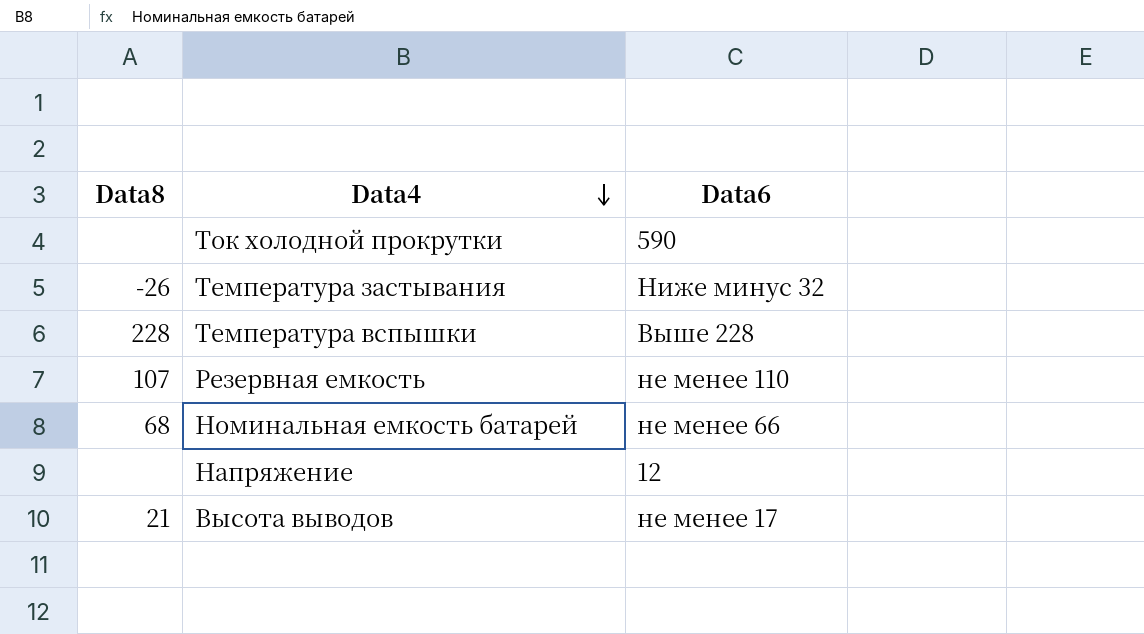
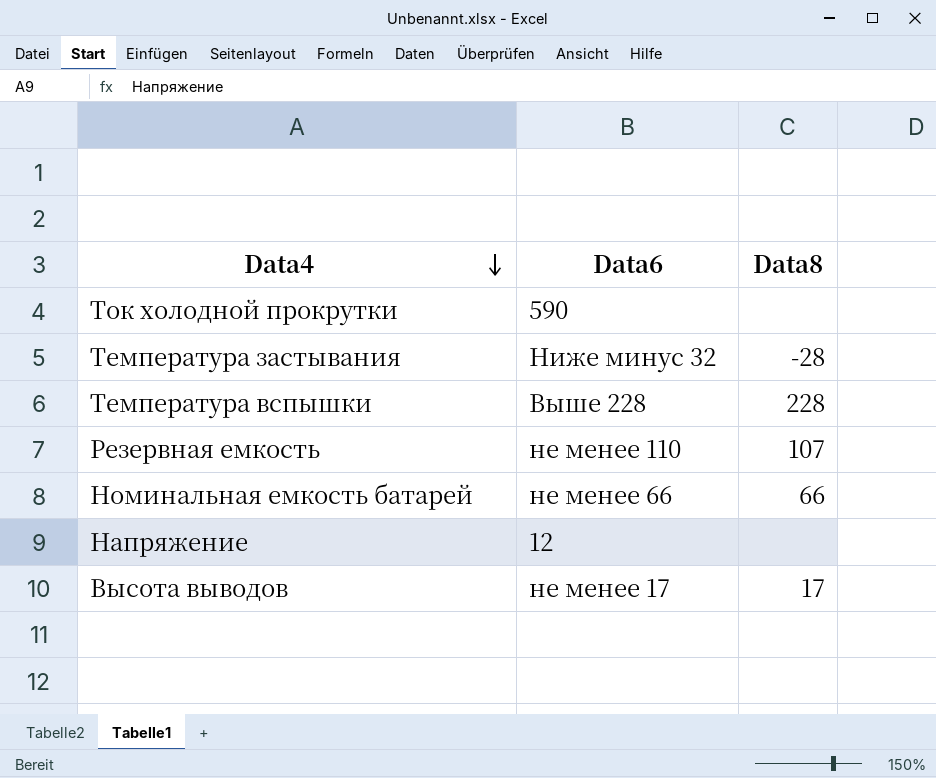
column Data8 | position: 1 -> 3
Температура застывания | Data8: -26 -> -28
Номинальная емкость батарей | Data8: 68 -> 66
Высота выводов | Data8: 21 -> 17

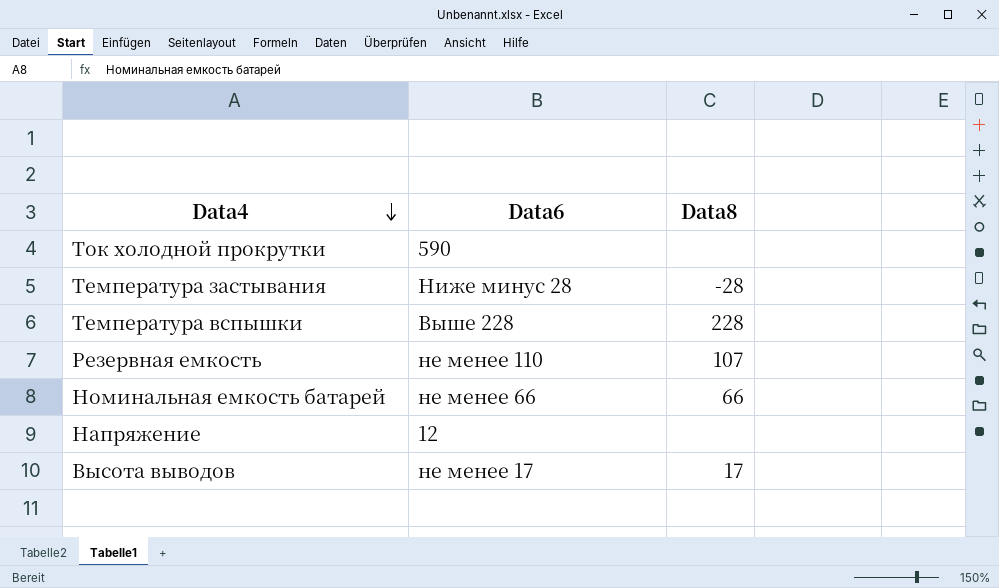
Температура застывания | Data6: Ниже минус 32 -> Ниже минус 28

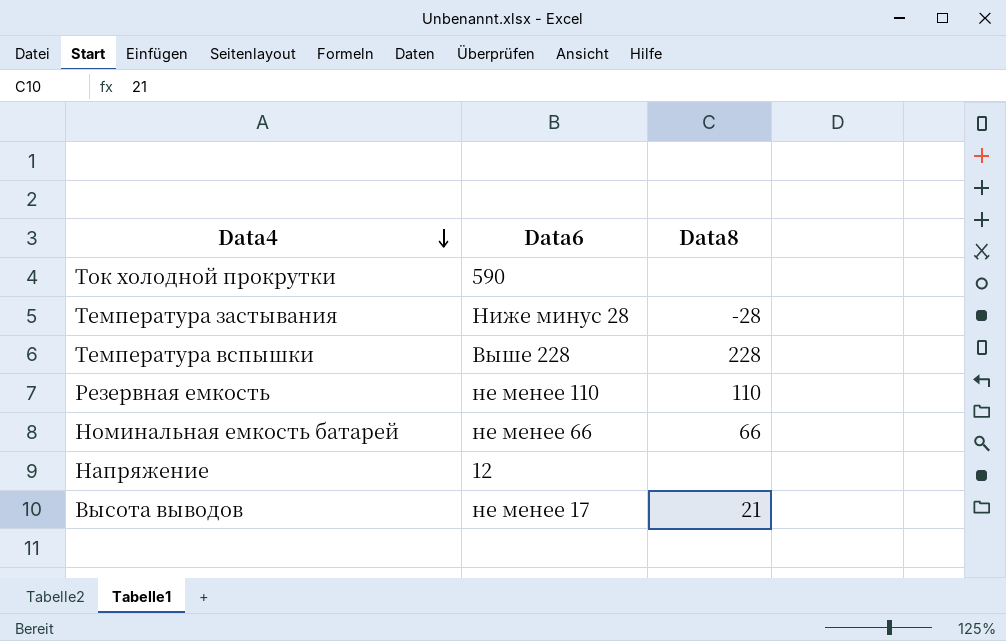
Резервная емкость | Data8: 107 -> 110
Высота выводов | Data8: 17 -> 21

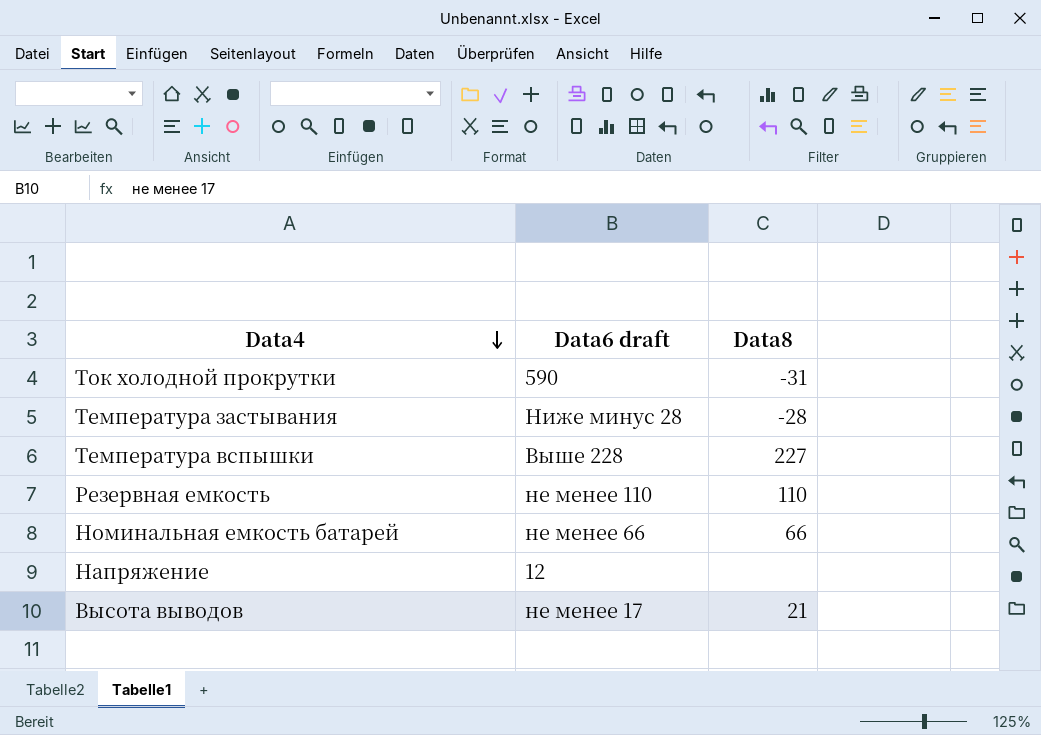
column name: Data6 -> Data6 draft
Ток холодной прокрутки | Data8: none -> -31
Температура вспышки | Data8: 228 -> 227

